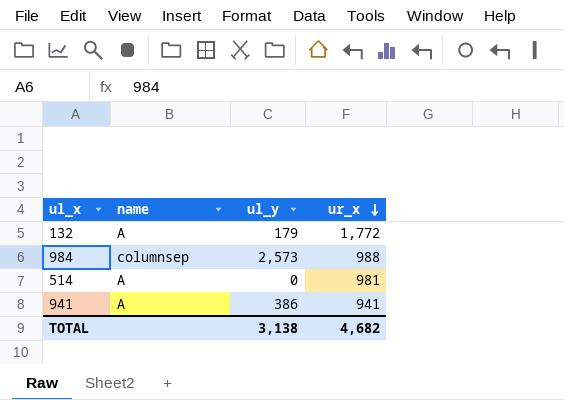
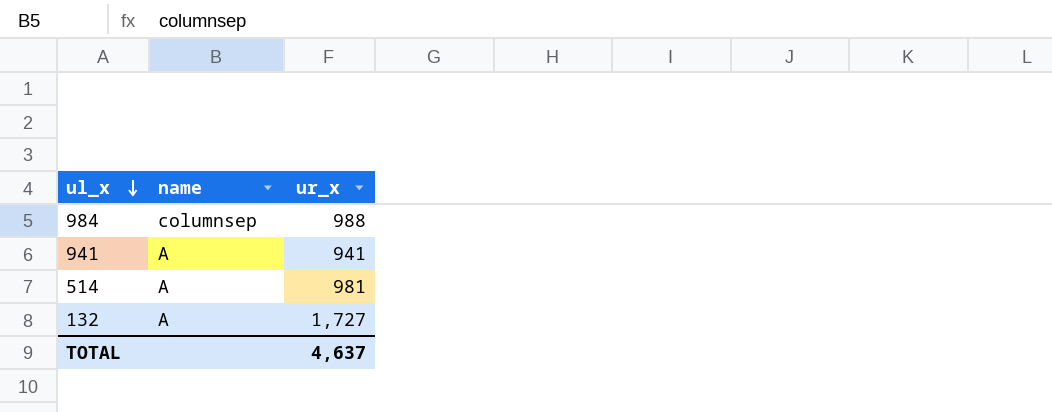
row order: ur_x descending -> ul_x descending
column ul_y | position: 3 -> none
132 | ur_x: 1,772 -> 1,727
TOTAL | ur_x: 4,682 -> 4,637

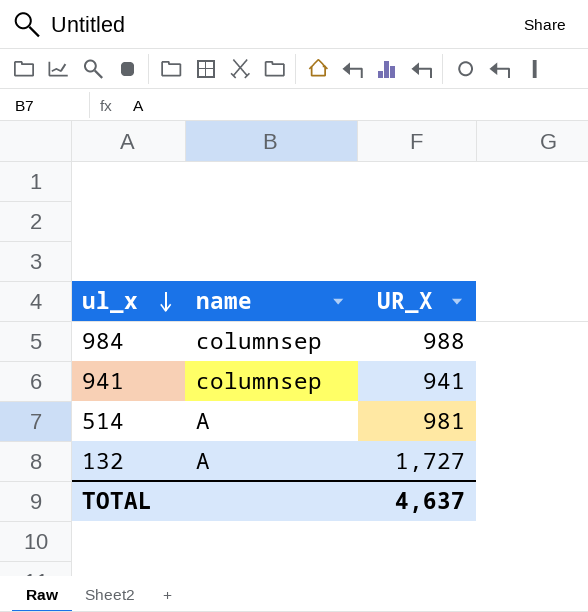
column name: ur_x -> UR_X
941 | name: A -> columnsep

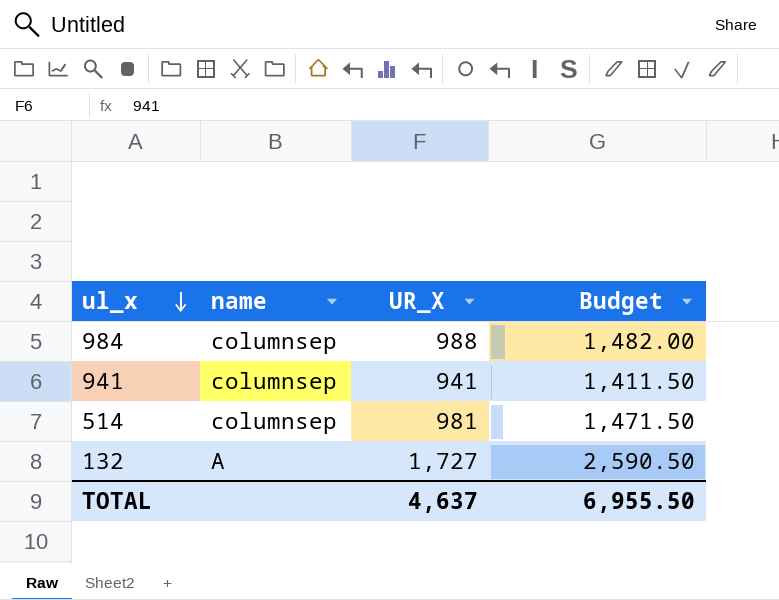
column Budget | formula: none -> [UR_X] * 1.5
514 | name: A -> columnsep

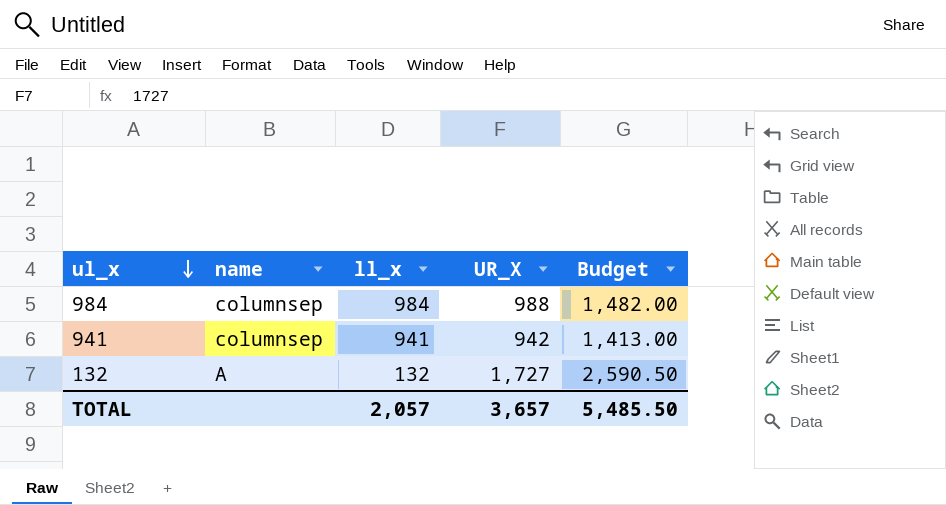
column ll_x | position: none -> 3
row 514: columnsep | 981 | 1,471.50 -> none
941 | UR_X: 941 -> 942
941 | Budget: 1,411.50 -> 1,413.00
TOTAL | UR_X: 4,637 -> 3,657
TOTAL | Budget: 6,955.50 -> 5,485.50

